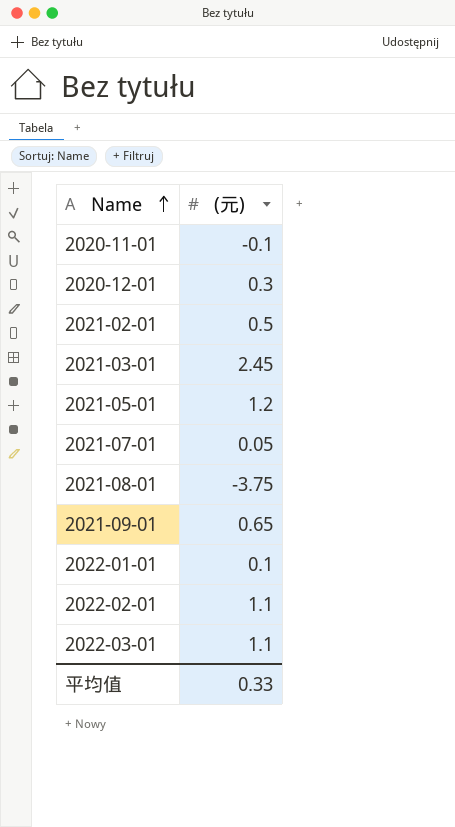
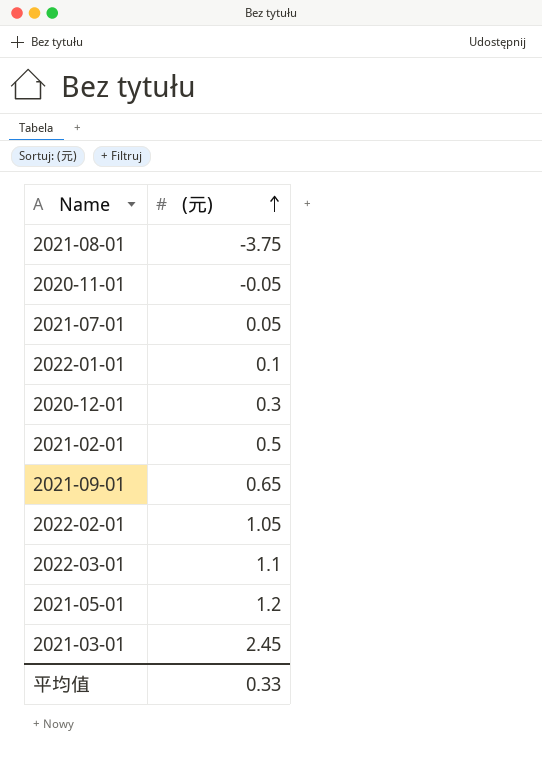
row order: Name ascending -> (元) ascending
2020-11-01 | (元): -0.1 -> -0.05
2022-02-01 | (元): 1.1 -> 1.05

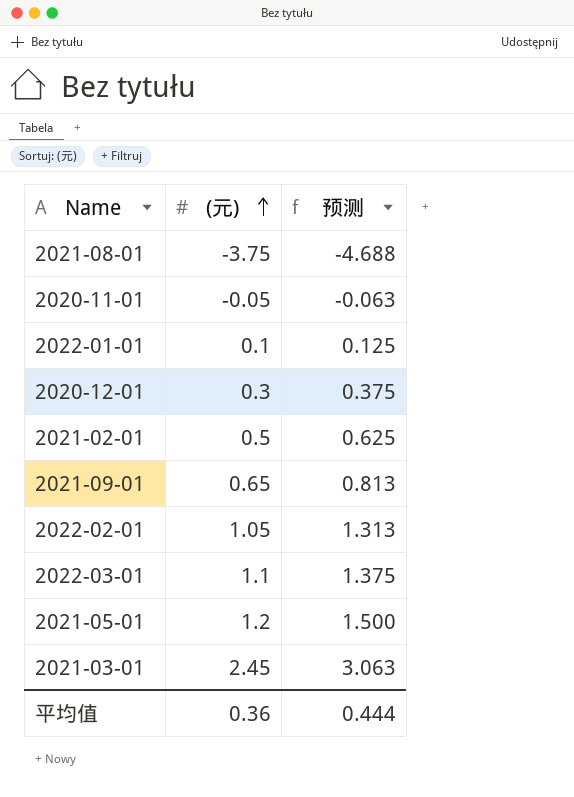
column 预测 | formula: none -> [(元)] * 1.25
row 2021-07-01: 0.05 -> none
平均值 | (元): 0.33 -> 0.36

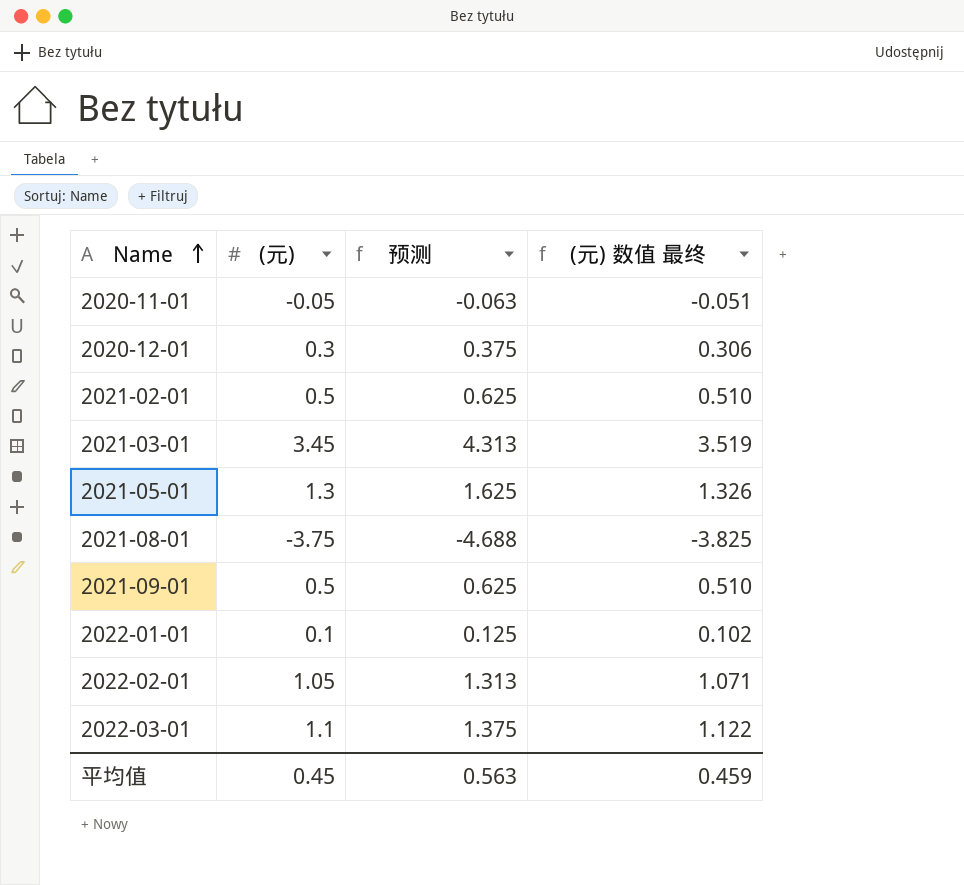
row order: (元) ascending -> Name ascending
column (元) 数值 最终 | formula: none -> [(元)] * 1.02
2021-03-01 | (元): 2.45 -> 3.45
2021-03-01 | 预测: 3.063 -> 4.313
2021-05-01 | (元): 1.2 -> 1.3
2021-05-01 | 预测: 1.500 -> 1.625
2021-09-01 | (元): 0.65 -> 0.5
2021-09-01 | 预测: 0.813 -> 0.625
平均值 | (元): 0.36 -> 0.45
平均值 | 预测: 0.444 -> 0.563

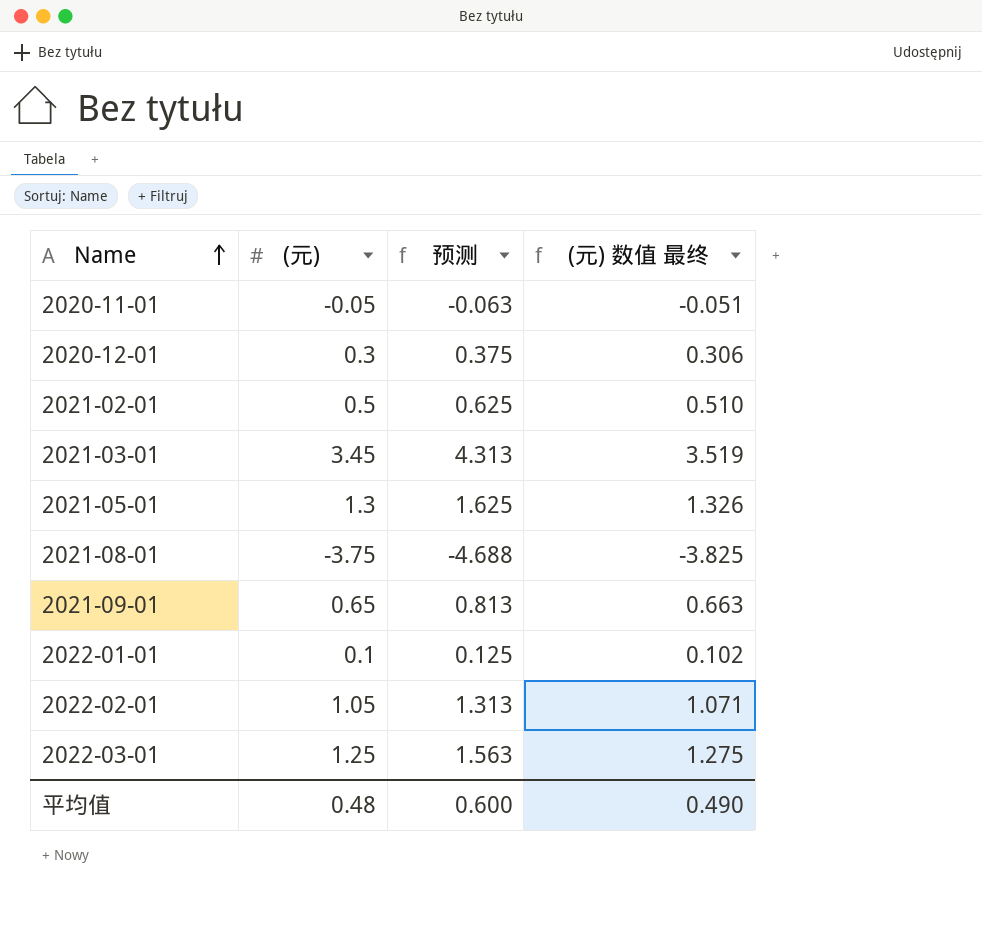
2021-09-01 | (元): 0.5 -> 0.65
2021-09-01 | 预测: 0.625 -> 0.813
2021-09-01 | (元) 数值 最终: 0.510 -> 0.663
2022-03-01 | (元): 1.1 -> 1.25
2022-03-01 | 预测: 1.375 -> 1.563
2022-03-01 | (元) 数值 最终: 1.122 -> 1.275
平均值 | (元): 0.45 -> 0.48
平均值 | 预测: 0.563 -> 0.600
平均值 | (元) 数值 最终: 0.459 -> 0.490

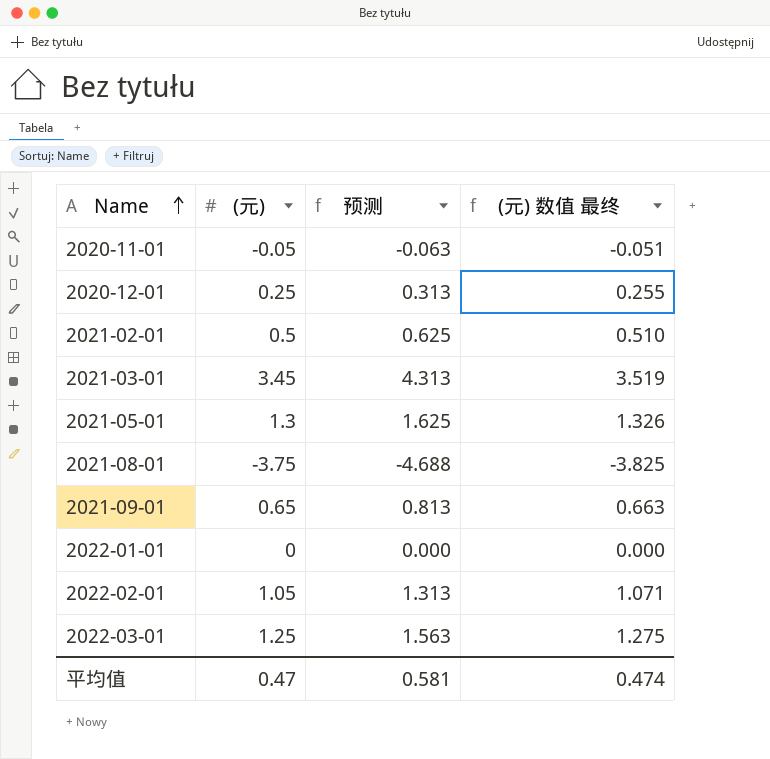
2020-12-01 | (元): 0.3 -> 0.25
2020-12-01 | 预测: 0.375 -> 0.313
2020-12-01 | (元) 数值 最终: 0.306 -> 0.255
2022-01-01 | (元): 0.1 -> 0
2022-01-01 | 预测: 0.125 -> 0.000
2022-01-01 | (元) 数值 最终: 0.102 -> 0.000
平均值 | (元): 0.48 -> 0.47
平均值 | 预测: 0.600 -> 0.581
平均值 | (元) 数值 最终: 0.490 -> 0.474

